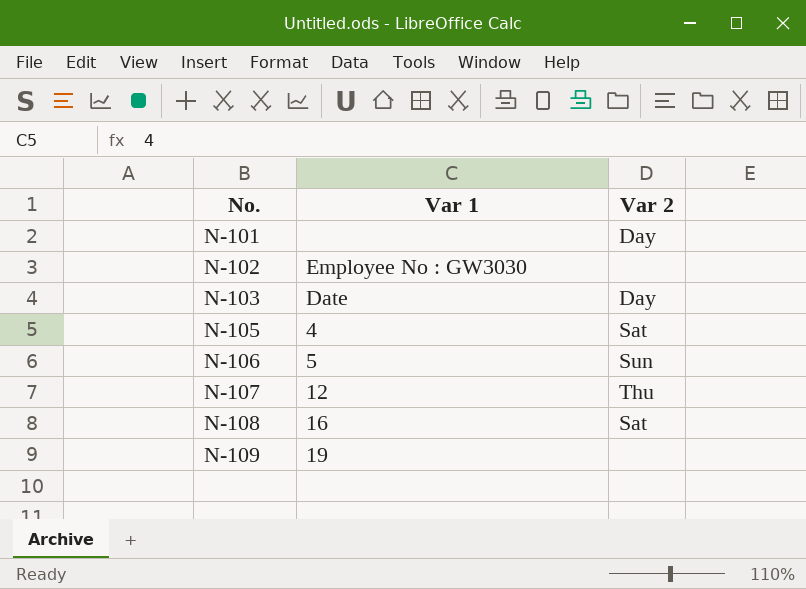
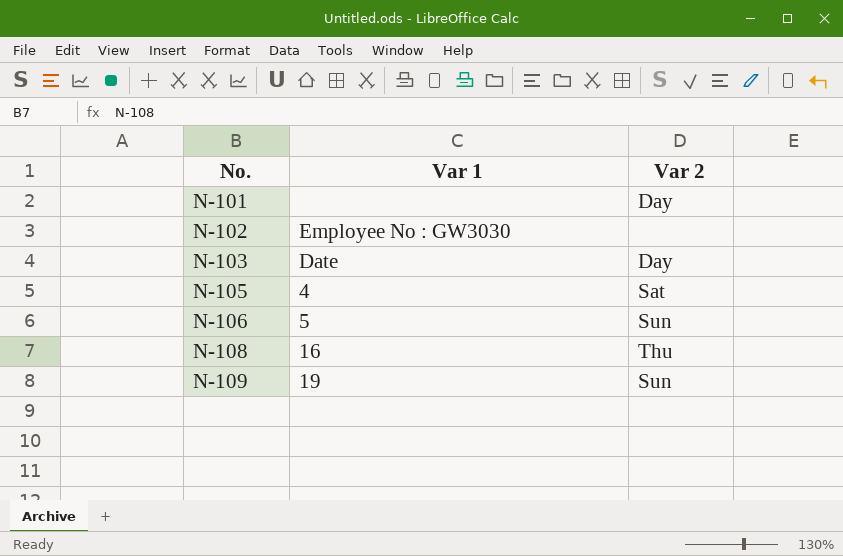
row N-107: 12 | Thu -> none
N-108 | Var 2: Sat -> Thu
N-109 | Var 2: none -> Sun

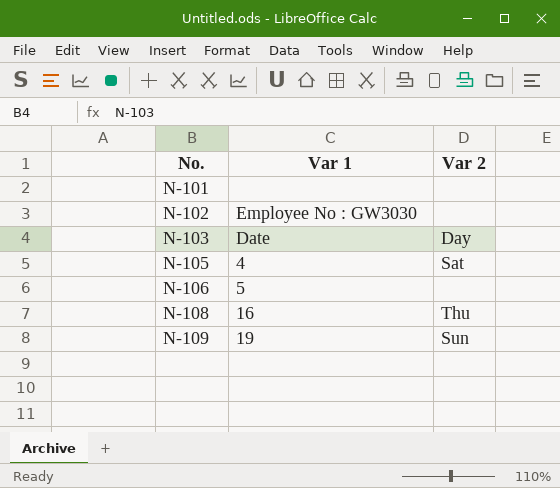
N-101 | Var 2: Day -> none
N-106 | Var 2: Sun -> none

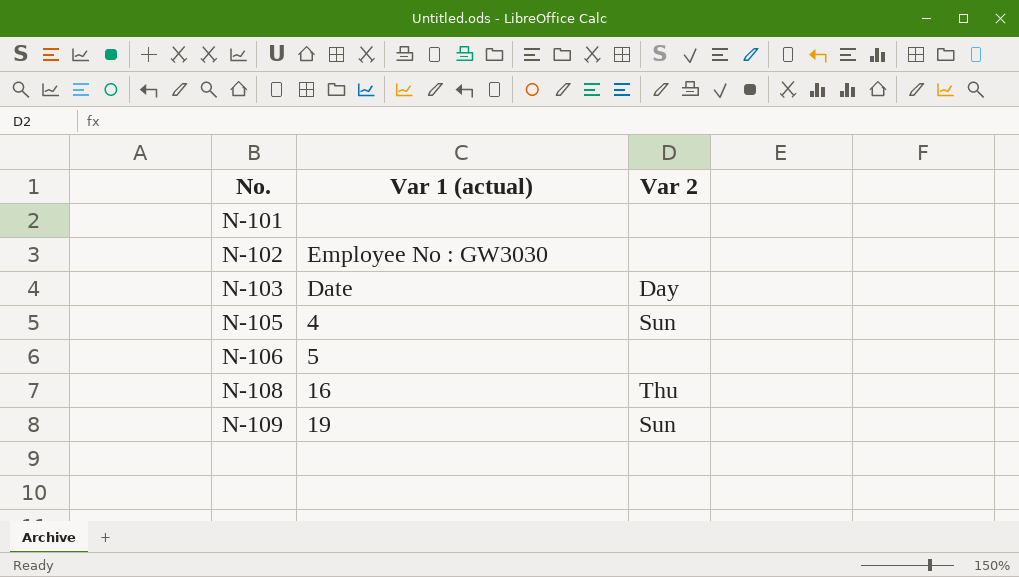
column name: Var 1 -> Var 1 (actual)
N-105 | Var 2: Sat -> Sun

